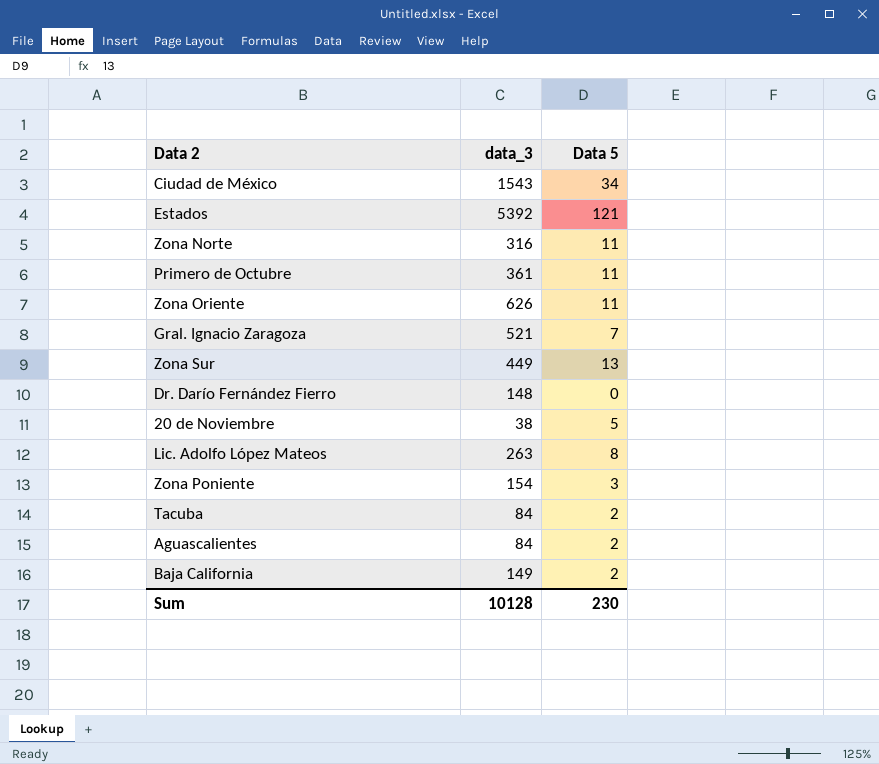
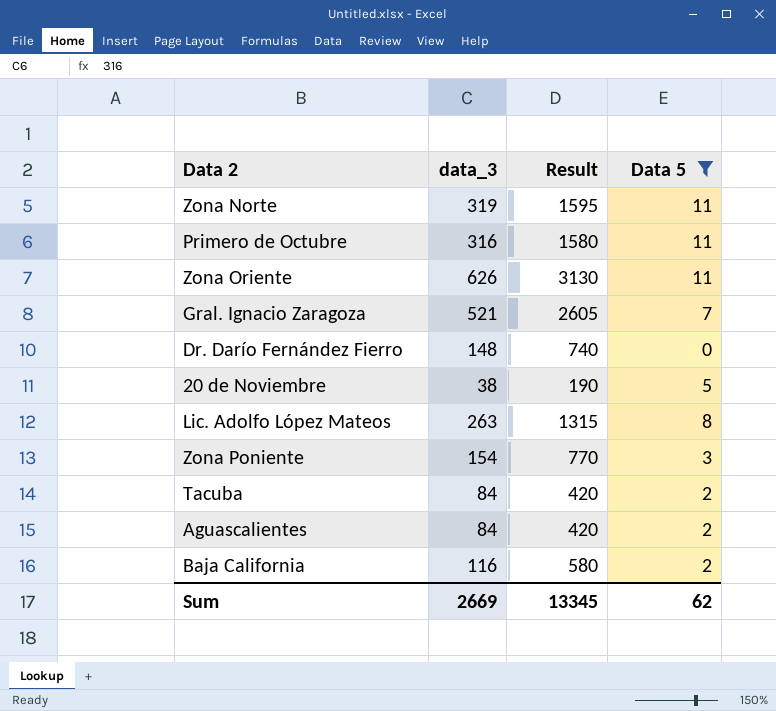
filter: none -> Data 5 <= 11
column Result | formula: none -> [data_3] * 5
Zona Norte | data_3: 316 -> 319
Primero de Octubre | data_3: 361 -> 316
Baja California | data_3: 149 -> 116
Sum | data_3: 10128 -> 2669
Sum | Data 5: 230 -> 62

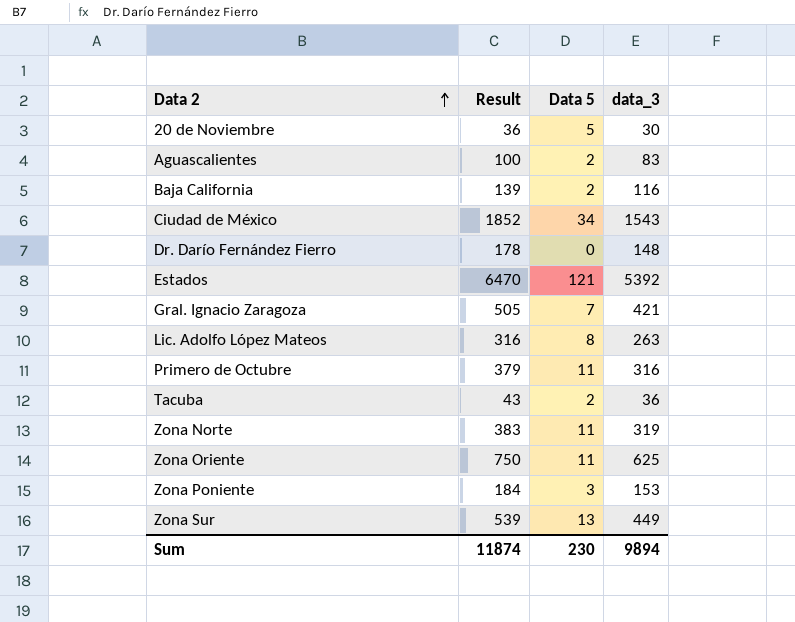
filter: Data 5 <= 11 -> none
row order: none -> Data 2 ascending
column Result | formula: [data_3] * 5 -> [data_3] * 1.2
column data_3 | position: 2 -> 4
20 de Noviembre | data_3: 38 -> 30
Aguascalientes | data_3: 84 -> 83
Gral. Ignacio Zaragoza | data_3: 521 -> 421
Tacuba | data_3: 84 -> 36
Zona Oriente | data_3: 626 -> 625
Zona Poniente | data_3: 154 -> 153
Sum | Result: 13345 -> 11874
Sum | Data 5: 62 -> 230
Sum | data_3: 2669 -> 9894

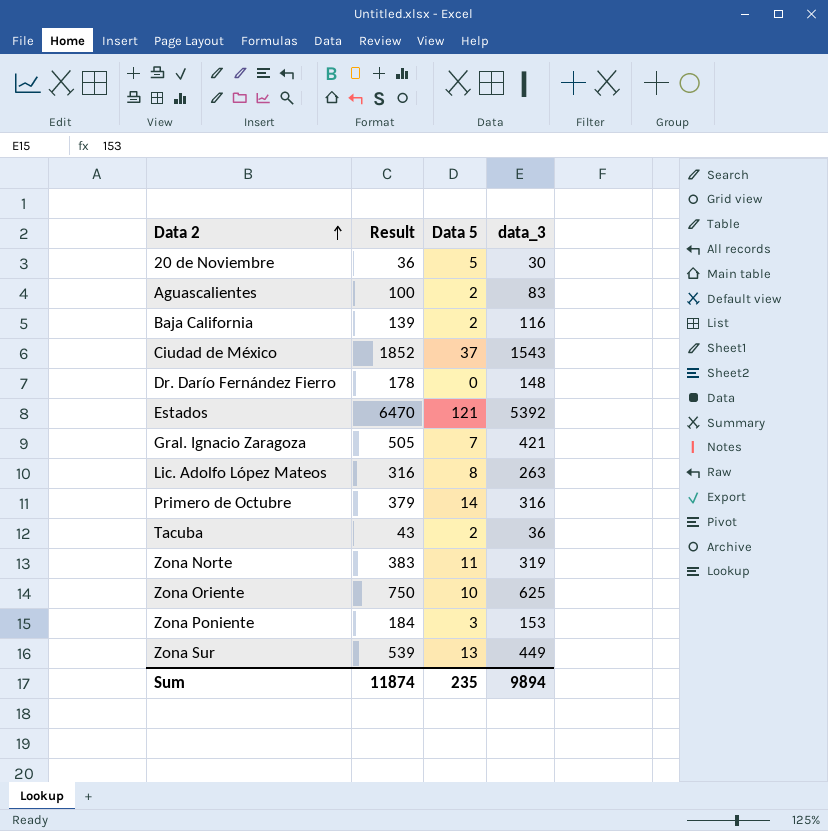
Ciudad de México | Data 5: 34 -> 37
Primero de Octubre | Data 5: 11 -> 14
Zona Oriente | Data 5: 11 -> 10
Sum | Data 5: 230 -> 235

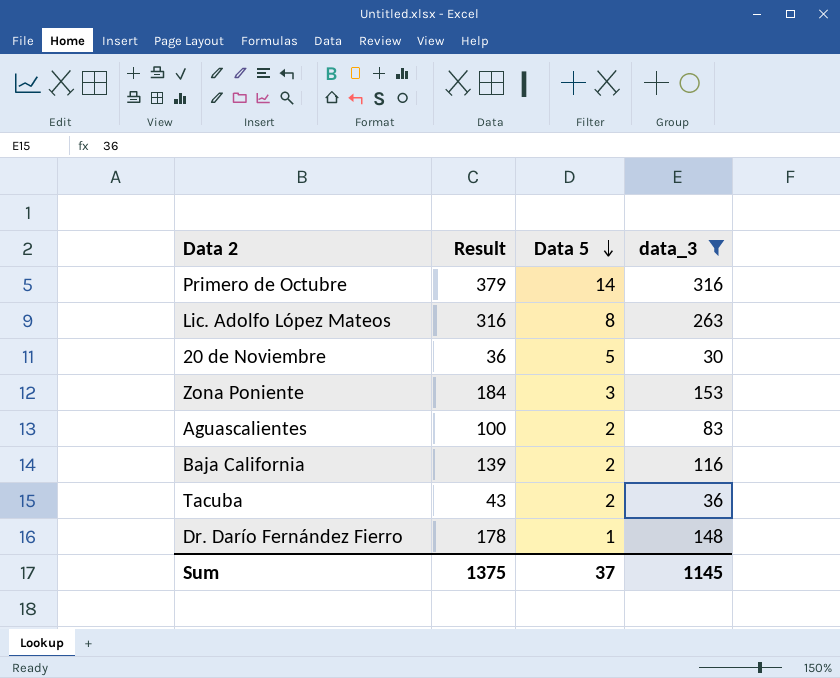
filter: none -> data_3 <= 316
row order: Data 2 ascending -> Data 5 descending
Dr. Darío Fernández Fierro | Data 5: 0 -> 1
Sum | Result: 11874 -> 1375
Sum | Data 5: 235 -> 37
Sum | data_3: 9894 -> 1145

